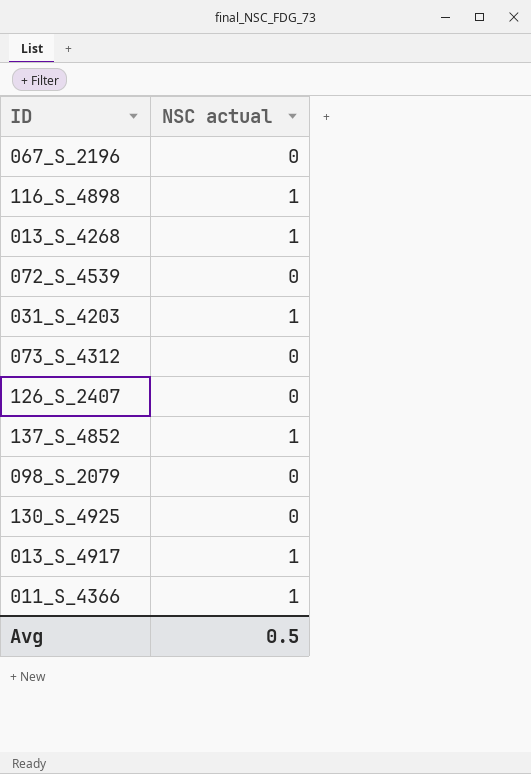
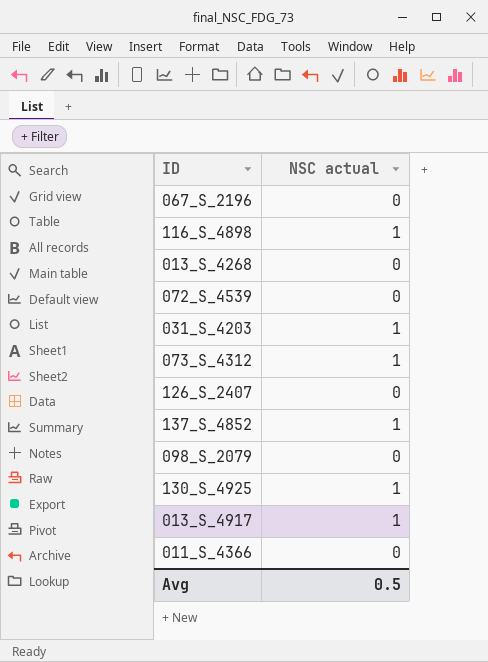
013_S_4268 | NSC actual: 1 -> 0
073_S_4312 | NSC actual: 0 -> 1
130_S_4925 | NSC actual: 0 -> 1
011_S_4366 | NSC actual: 1 -> 0

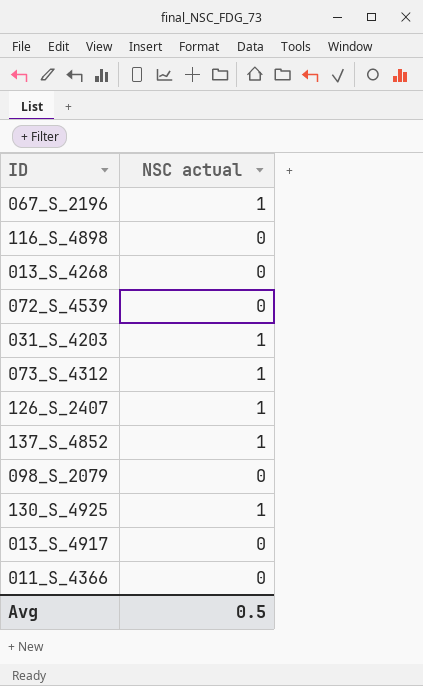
067_S_2196 | NSC actual: 0 -> 1
116_S_4898 | NSC actual: 1 -> 0
126_S_2407 | NSC actual: 0 -> 1
013_S_4917 | NSC actual: 1 -> 0

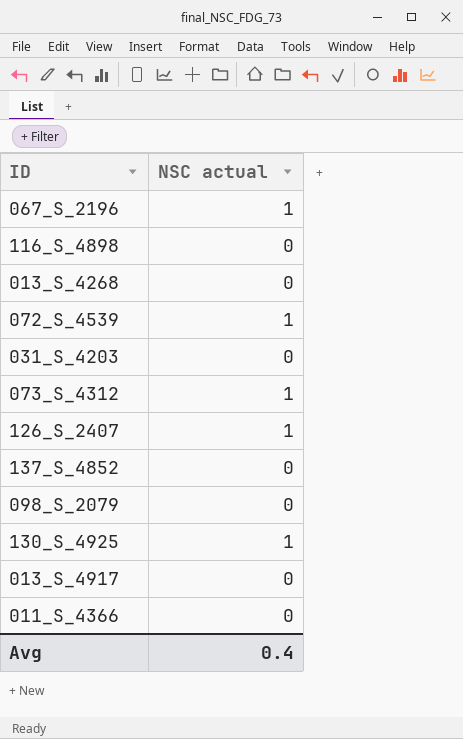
072_S_4539 | NSC actual: 0 -> 1
031_S_4203 | NSC actual: 1 -> 0
137_S_4852 | NSC actual: 1 -> 0
Avg | NSC actual: 0.5 -> 0.4

